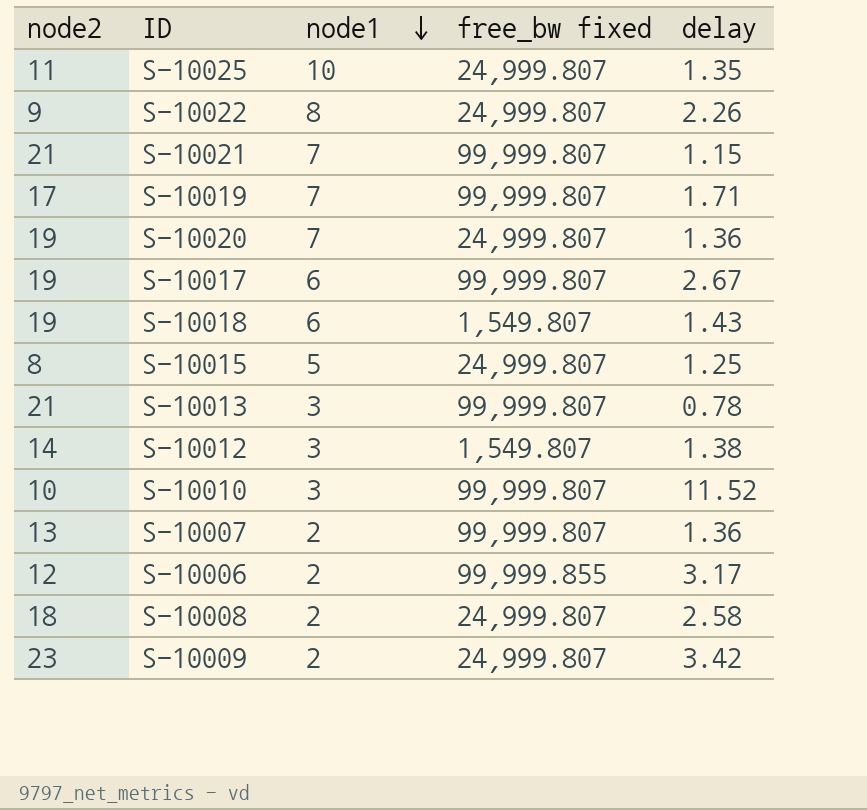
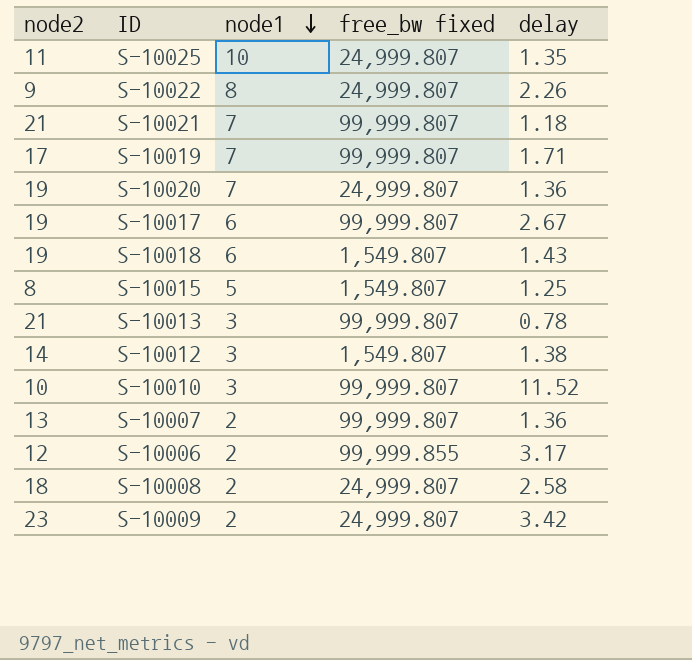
S-10021 | delay: 1.15 -> 1.18
S-10015 | free_bw fixed: 24,999.807 -> 1,549.807

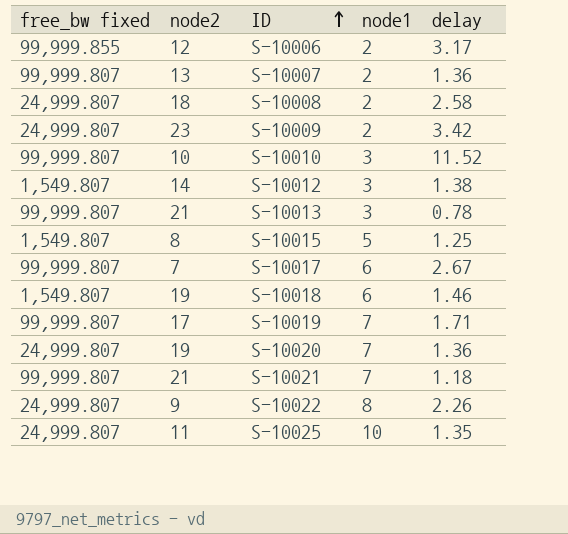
row order: node1 descending -> ID ascending
column free_bw fixed | position: 4 -> 1
S-10017 | node2: 19 -> 7
S-10018 | delay: 1.43 -> 1.46

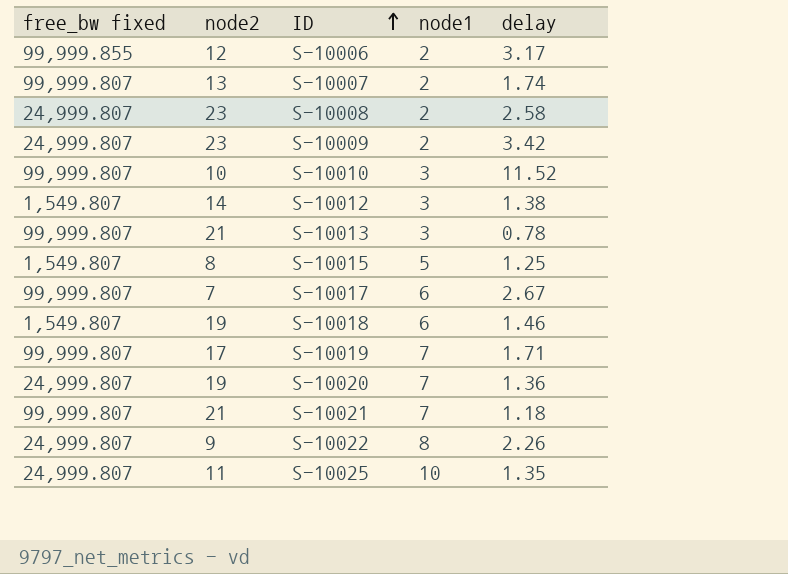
S-10007 | delay: 1.36 -> 1.74
S-10008 | node2: 18 -> 23

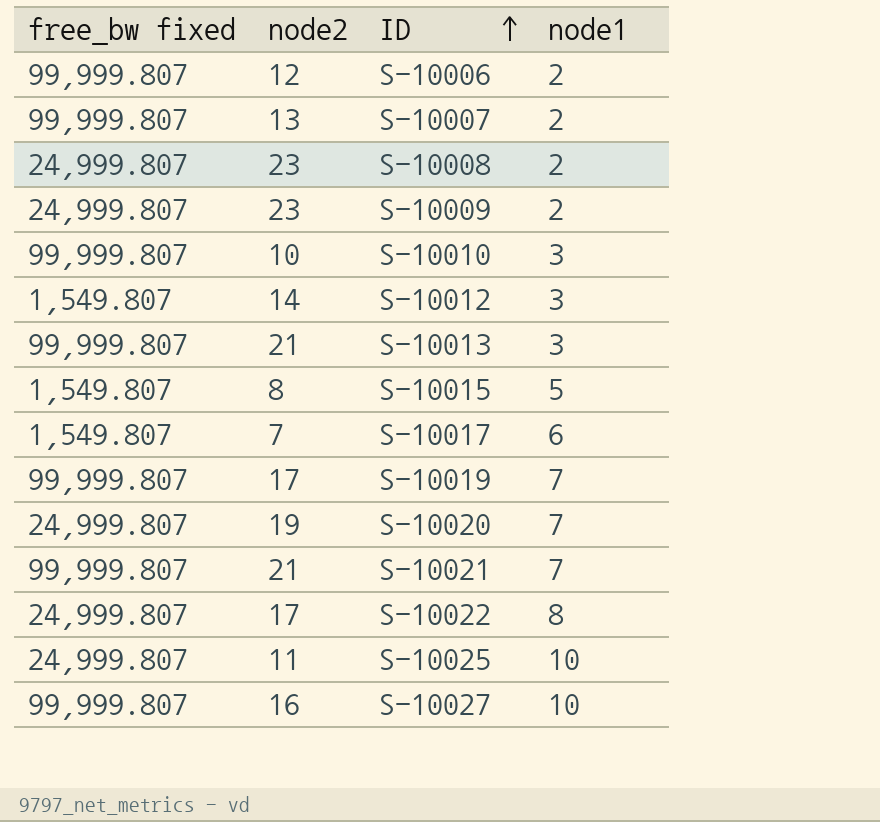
column delay | position: 5 -> none
row S-10018: 1,549.807 | 19 | 6 | 1.46 -> none
S-10006 | free_bw fixed: 99,999.855 -> 99,999.807
S-10017 | free_bw fixed: 99,999.807 -> 1,549.807
S-10022 | node2: 9 -> 17
row S-10027: none -> 99,999.807 | 16 | 10

